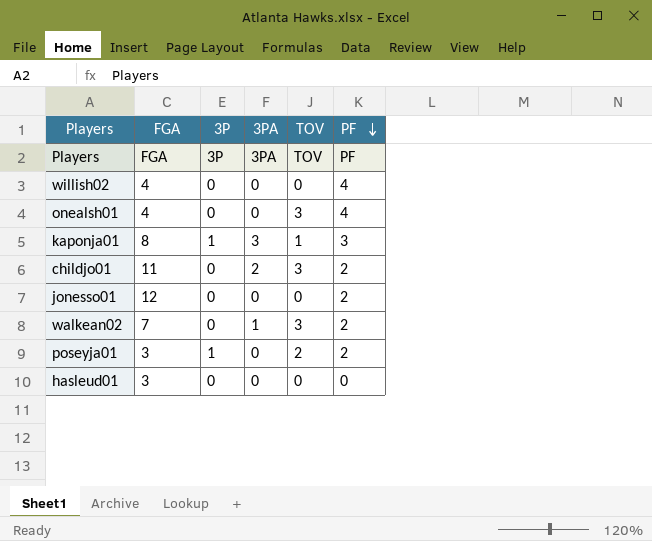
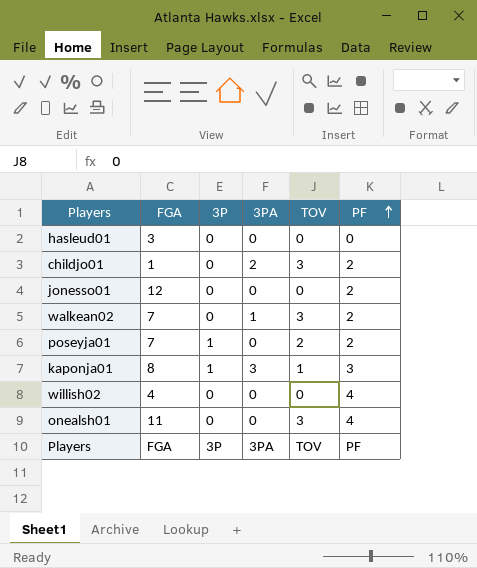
row order: PF descending -> PF ascending
childjo01 | FGA: 11 -> 1
poseyja01 | FGA: 3 -> 7
onealsh01 | FGA: 4 -> 11

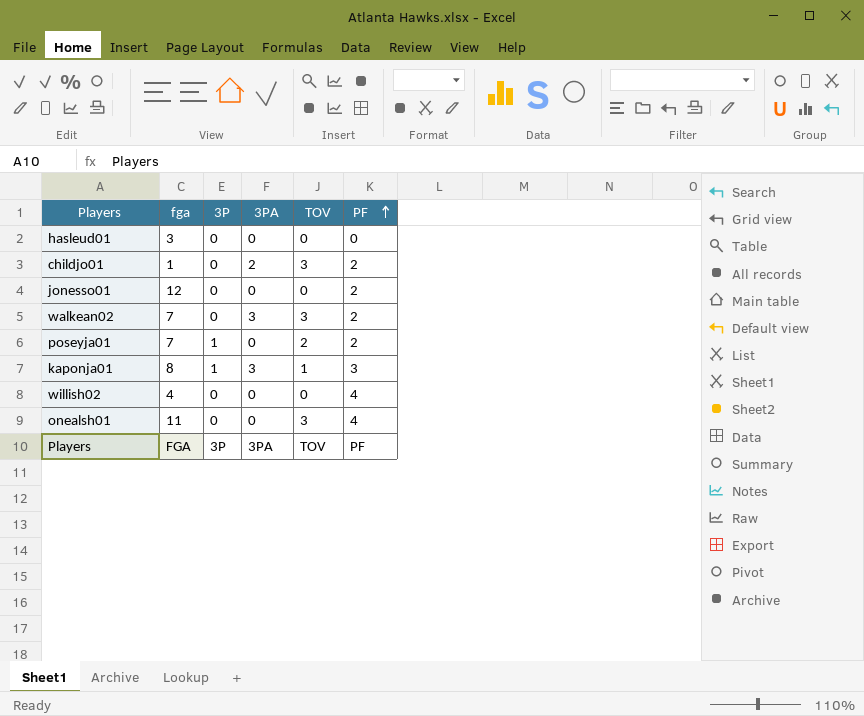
column name: FGA -> fga
walkean02 | 3PA: 1 -> 3

